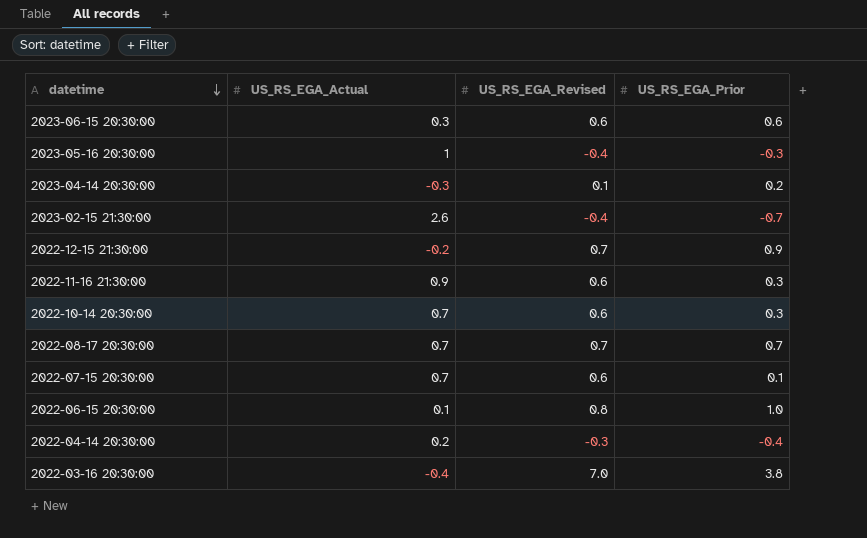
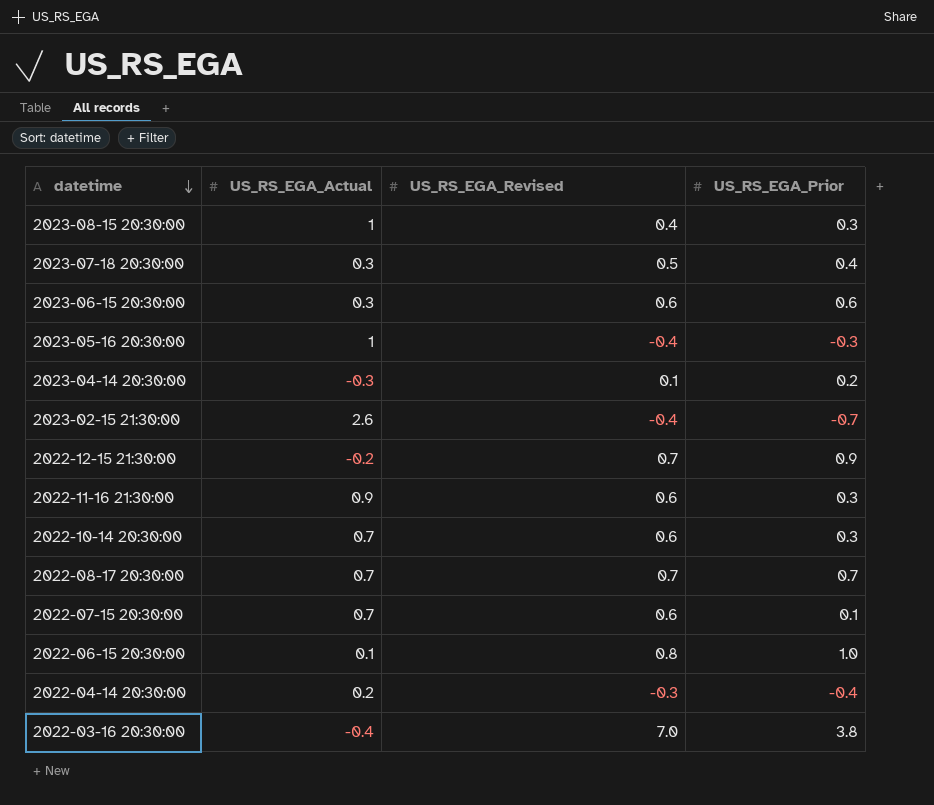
row 2023-08-15 20:30:00: none -> 1 | 0.4 | 0.3
row 2023-07-18 20:30:00: none -> 0.3 | 0.5 | 0.4

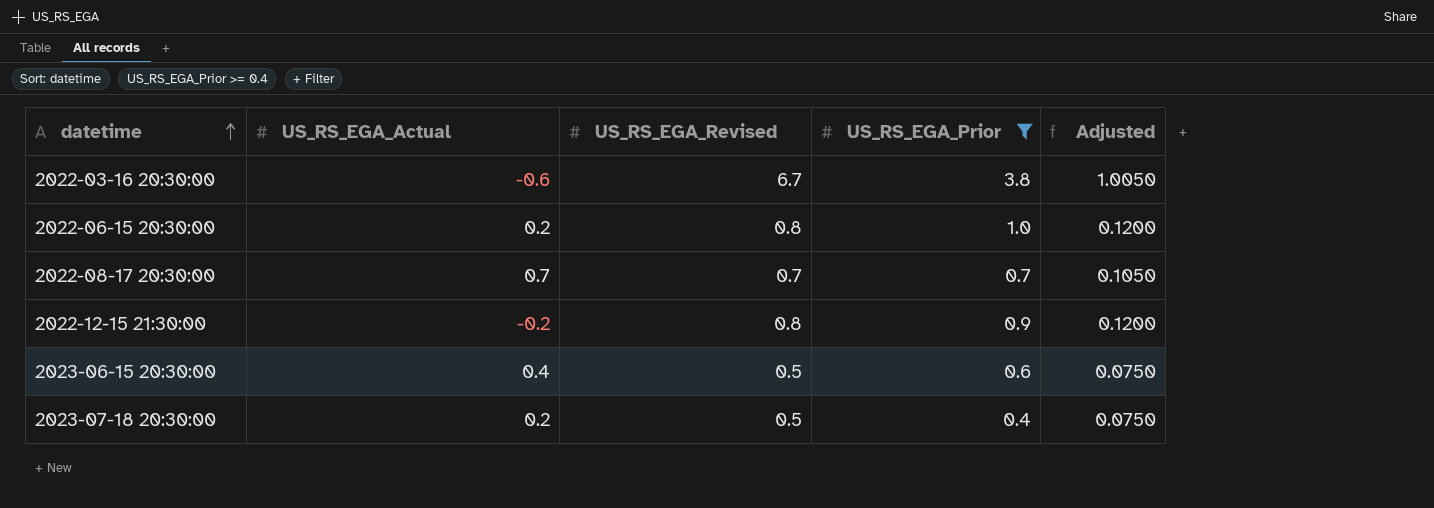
filter: none -> US_RS_EGA_Prior >= 0.4
row order: datetime descending -> datetime ascending
column Adjusted | formula: none -> [US_RS_EGA_Revised] * 0.15
2022-03-16 20:30:00 | US_RS_EGA_Actual: -0.4 -> -0.6
2022-03-16 20:30:00 | US_RS_EGA_Revised: 7.0 -> 6.7
2022-06-15 20:30:00 | US_RS_EGA_Actual: 0.1 -> 0.2
2022-12-15 21:30:00 | US_RS_EGA_Revised: 0.7 -> 0.8
2023-06-15 20:30:00 | US_RS_EGA_Actual: 0.3 -> 0.4
2023-06-15 20:30:00 | US_RS_EGA_Revised: 0.6 -> 0.5
2023-07-18 20:30:00 | US_RS_EGA_Actual: 0.3 -> 0.2

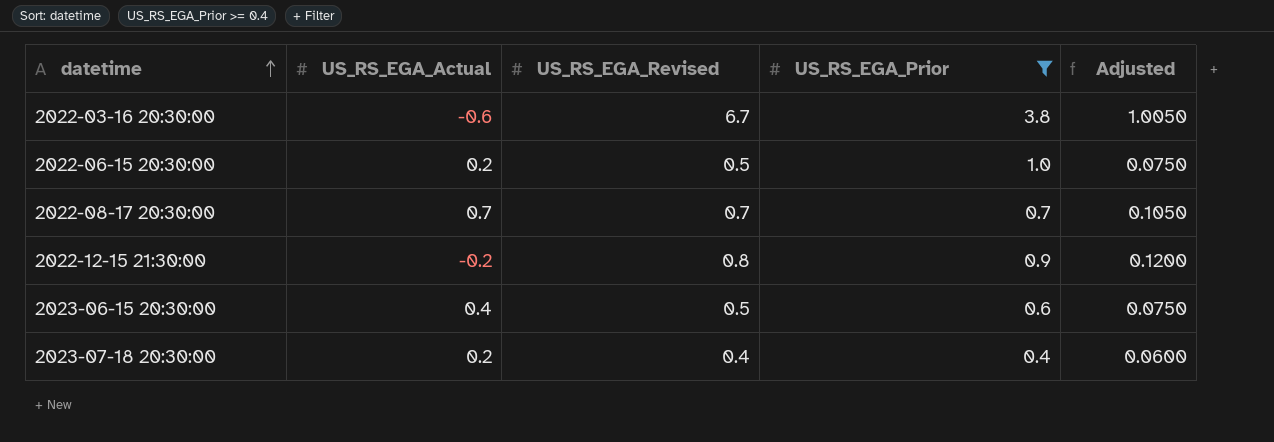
2022-06-15 20:30:00 | US_RS_EGA_Revised: 0.8 -> 0.5
2022-06-15 20:30:00 | Adjusted: 0.1200 -> 0.0750
2023-07-18 20:30:00 | US_RS_EGA_Revised: 0.5 -> 0.4
2023-07-18 20:30:00 | Adjusted: 0.0750 -> 0.0600

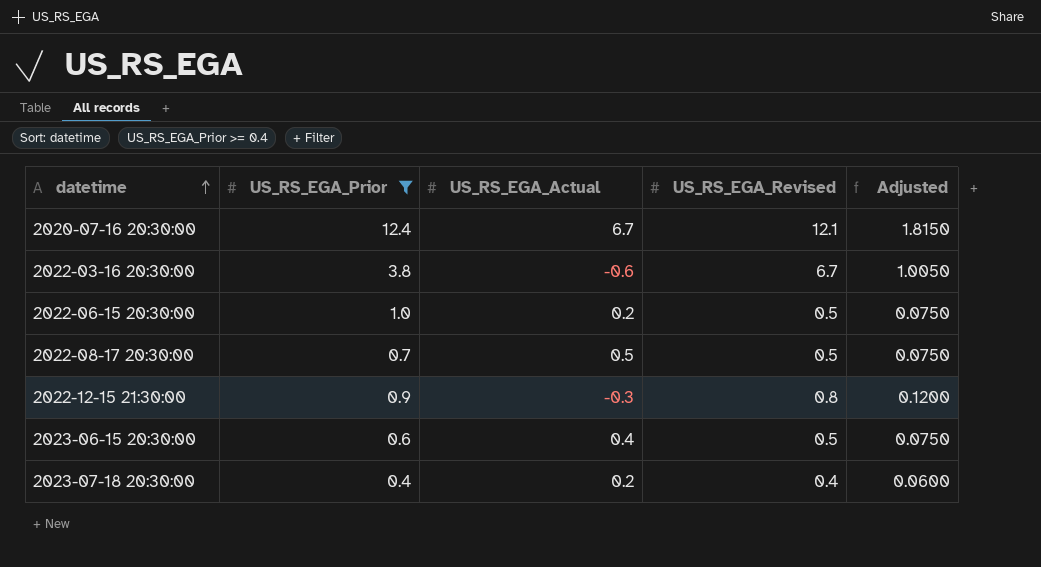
column US_RS_EGA_Prior | position: 4 -> 2
row 2020-07-16 20:30:00: none -> 12.4 | 6.7 | 12.1 | 1.8150
2022-08-17 20:30:00 | US_RS_EGA_Actual: 0.7 -> 0.5
2022-08-17 20:30:00 | US_RS_EGA_Revised: 0.7 -> 0.5
2022-08-17 20:30:00 | Adjusted: 0.1050 -> 0.0750
2022-12-15 21:30:00 | US_RS_EGA_Actual: -0.2 -> -0.3

